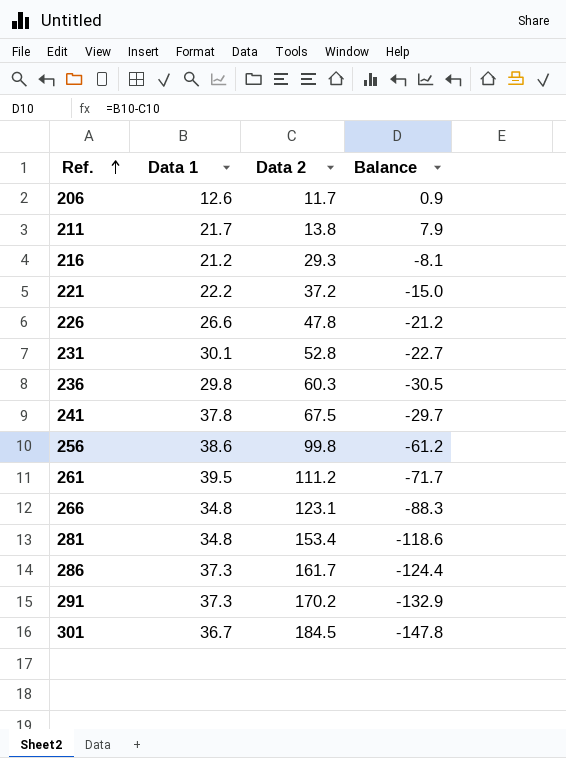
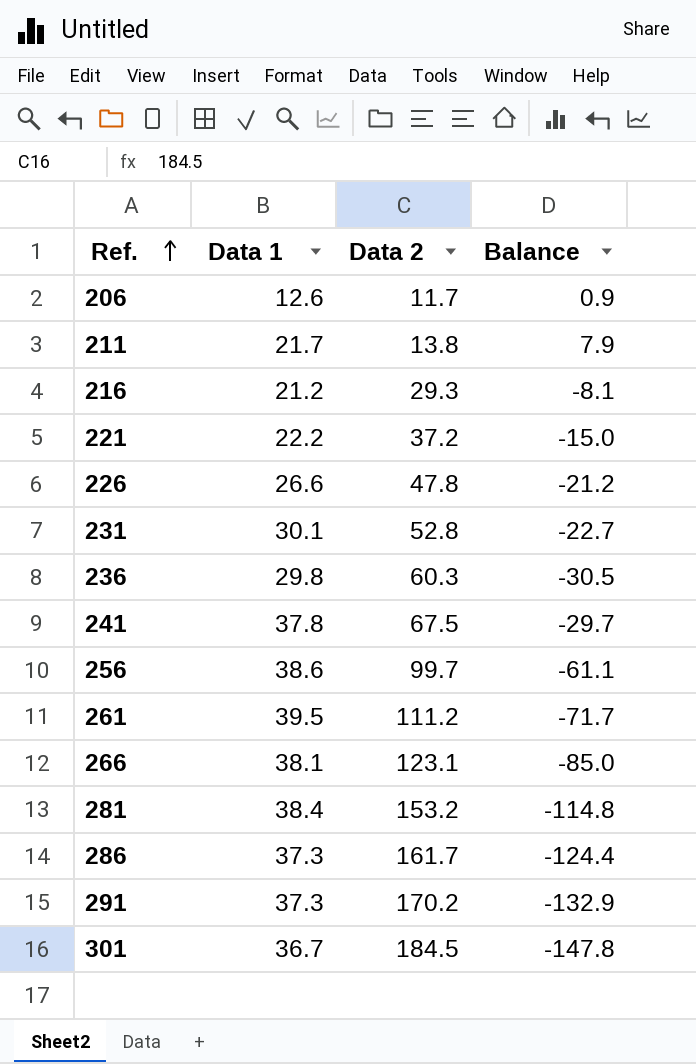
256 | Data 2: 99.8 -> 99.7
256 | Balance: -61.2 -> -61.1
266 | Data 1: 34.8 -> 38.1
266 | Balance: -88.3 -> -85.0
281 | Data 1: 34.8 -> 38.4
281 | Data 2: 153.4 -> 153.2
281 | Balance: -118.6 -> -114.8

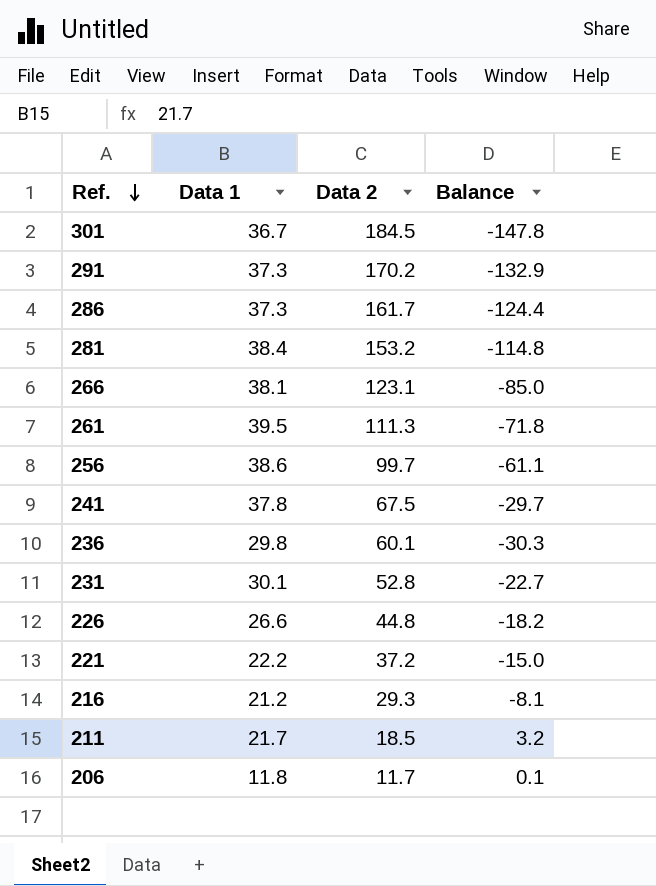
row order: Ref. ascending -> Ref. descending
261 | Data 2: 111.2 -> 111.3
261 | Balance: -71.7 -> -71.8
236 | Data 2: 60.3 -> 60.1
236 | Balance: -30.5 -> -30.3
226 | Data 2: 47.8 -> 44.8
226 | Balance: -21.2 -> -18.2
211 | Data 2: 13.8 -> 18.5
211 | Balance: 7.9 -> 3.2
206 | Data 1: 12.6 -> 11.8
206 | Balance: 0.9 -> 0.1

